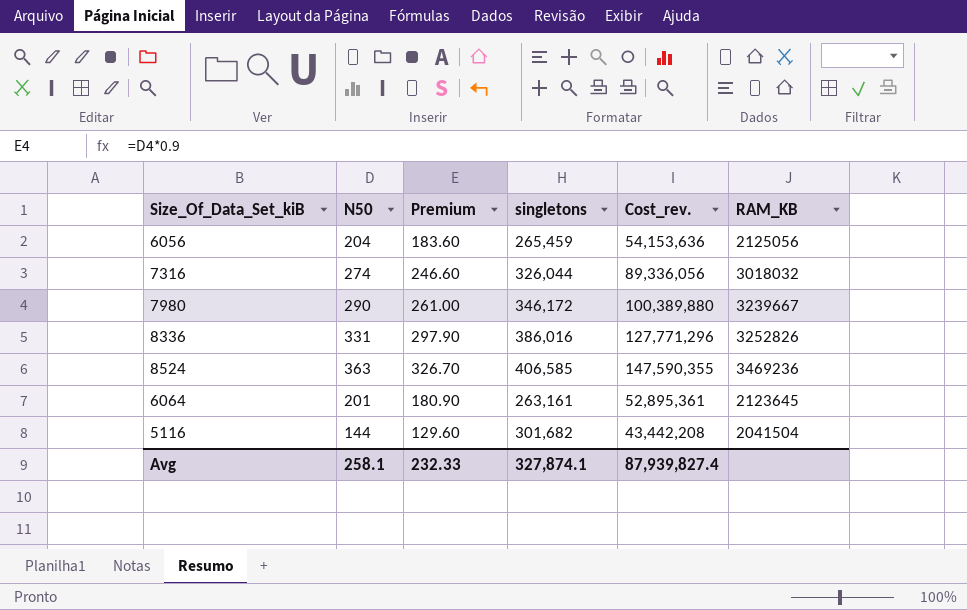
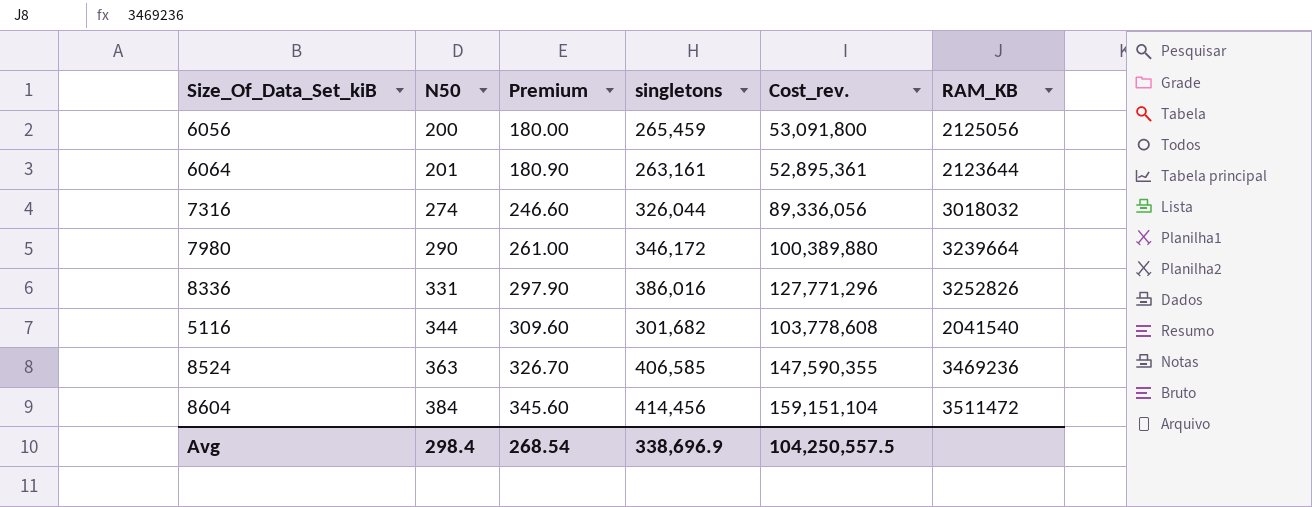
row order: none -> N50 ascending
6056 | N50: 204 -> 200
6056 | Premium: 183.60 -> 180.00
6056 | Cost_rev.: 54,153,636 -> 53,091,800
6064 | RAM_KB: 2123645 -> 2123644
7980 | RAM_KB: 3239667 -> 3239664
5116 | N50: 144 -> 344
5116 | Premium: 129.60 -> 309.60
5116 | Cost_rev.: 43,442,208 -> 103,778,608
5116 | RAM_KB: 2041504 -> 2041540
row 8604: none -> 384 | 345.60 | 414,456 | 159,151,104 | 3511472
Avg | N50: 258.1 -> 298.4
Avg | Premium: 232.33 -> 268.54
Avg | singletons: 327,874.1 -> 338,696.9
Avg | Cost_rev.: 87,939,827.4 -> 104,250,557.5

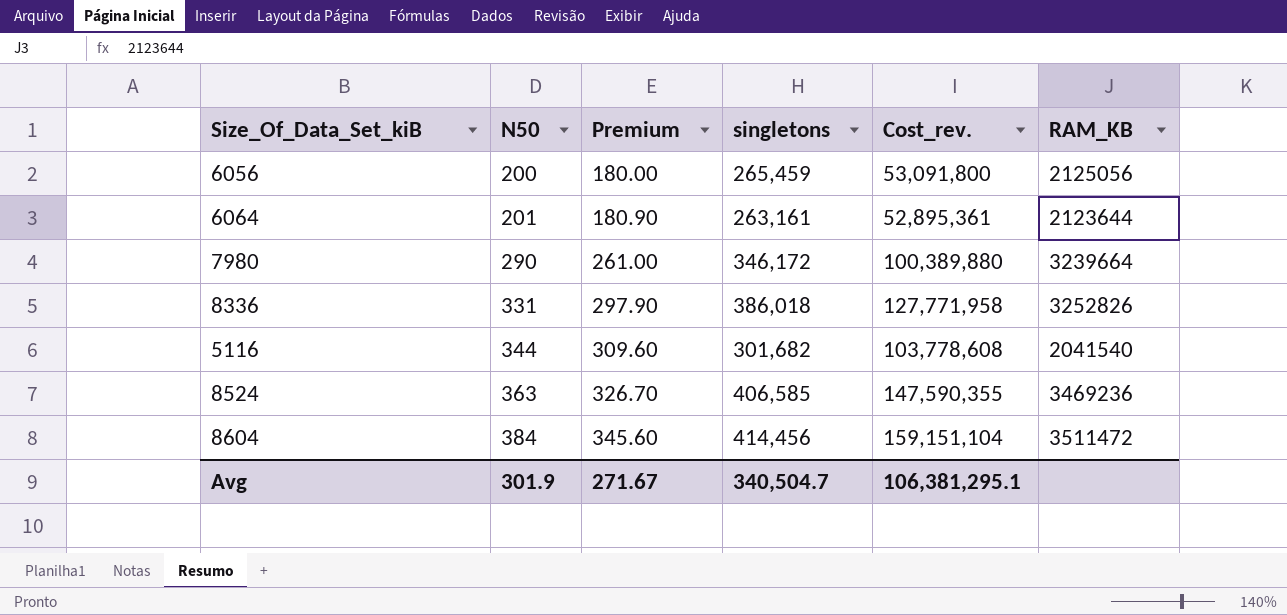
row 7316: 274 | 246.60 | 326,044 | 89,336,056 | 3018032 -> none
8336 | singletons: 386,016 -> 386,018
8336 | Cost_rev.: 127,771,296 -> 127,771,958
Avg | N50: 298.4 -> 301.9
Avg | Premium: 268.54 -> 271.67
Avg | singletons: 338,696.9 -> 340,504.7
Avg | Cost_rev.: 104,250,557.5 -> 106,381,295.1

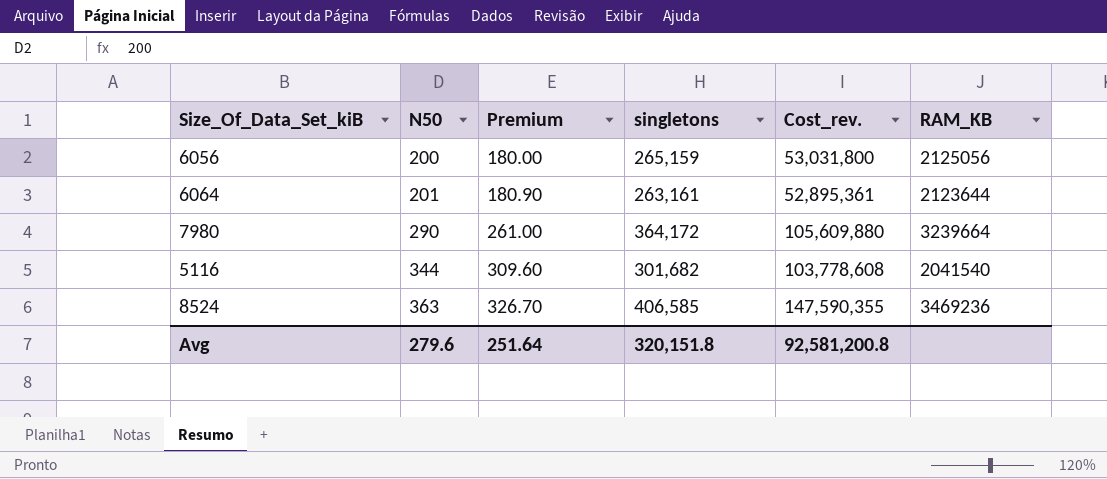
row 8336: 331 | 297.90 | 386,018 | 127,771,958 | 3252826 -> none
row 8604: 384 | 345.60 | 414,456 | 159,151,104 | 3511472 -> none
6056 | singletons: 265,459 -> 265,159
6056 | Cost_rev.: 53,091,800 -> 53,031,800
7980 | singletons: 346,172 -> 364,172
7980 | Cost_rev.: 100,389,880 -> 105,609,880
Avg | N50: 301.9 -> 279.6
Avg | Premium: 271.67 -> 251.64
Avg | singletons: 340,504.7 -> 320,151.8
Avg | Cost_rev.: 106,381,295.1 -> 92,581,200.8

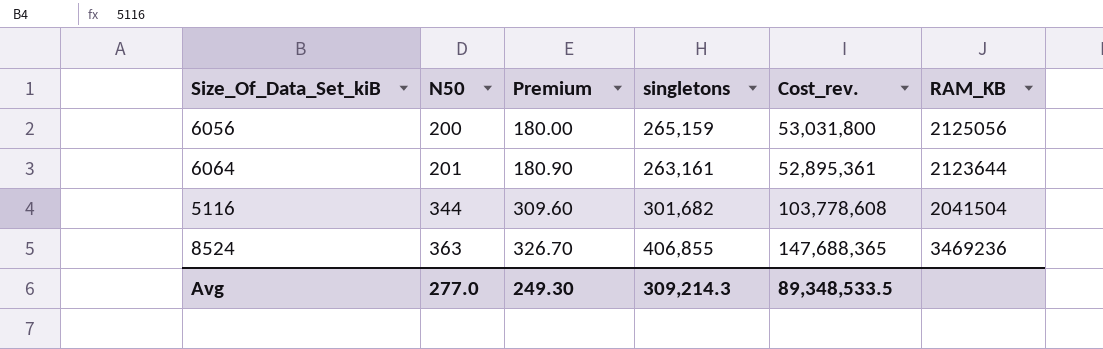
row 7980: 290 | 261.00 | 364,172 | 105,609,880 | 3239664 -> none
5116 | RAM_KB: 2041540 -> 2041504
8524 | singletons: 406,585 -> 406,855
8524 | Cost_rev.: 147,590,355 -> 147,688,365
Avg | N50: 279.6 -> 277.0
Avg | Premium: 251.64 -> 249.30
Avg | singletons: 320,151.8 -> 309,214.3
Avg | Cost_rev.: 92,581,200.8 -> 89,348,533.5

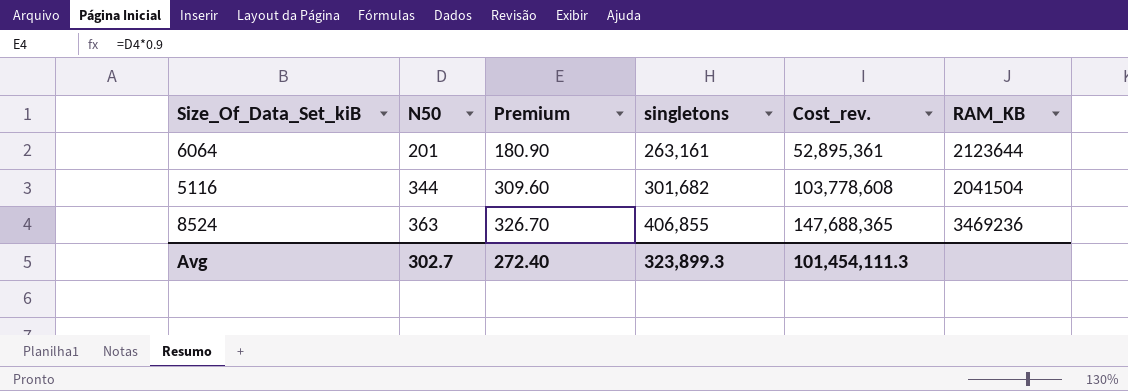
row 6056: 200 | 180.00 | 265,159 | 53,031,800 | 2125056 -> none
Avg | N50: 277.0 -> 302.7
Avg | Premium: 249.30 -> 272.40
Avg | singletons: 309,214.3 -> 323,899.3
Avg | Cost_rev.: 89,348,533.5 -> 101,454,111.3

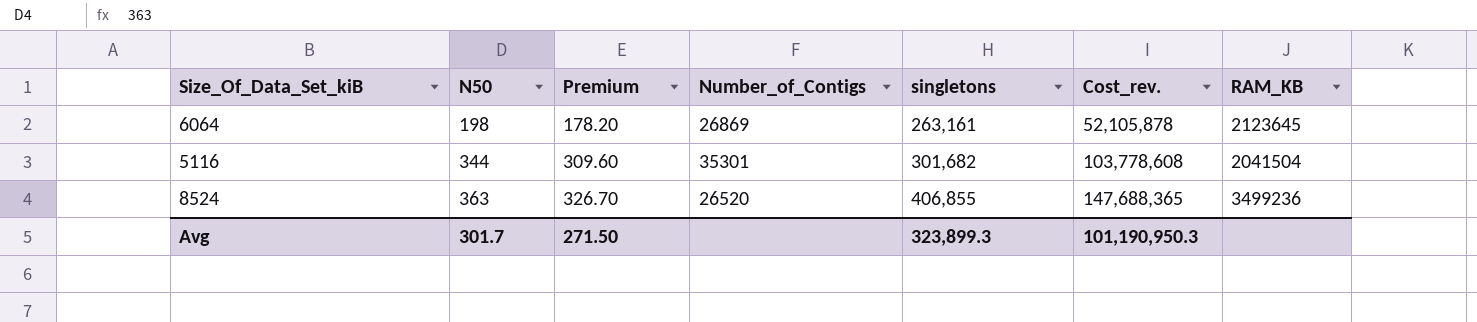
column Number_of_Contigs | position: none -> 4
6064 | N50: 201 -> 198
6064 | Premium: 180.90 -> 178.20
6064 | Cost_rev.: 52,895,361 -> 52,105,878
6064 | RAM_KB: 2123644 -> 2123645
8524 | RAM_KB: 3469236 -> 3499236
Avg | N50: 302.7 -> 301.7
Avg | Premium: 272.40 -> 271.50
Avg | Cost_rev.: 101,454,111.3 -> 101,190,950.3

